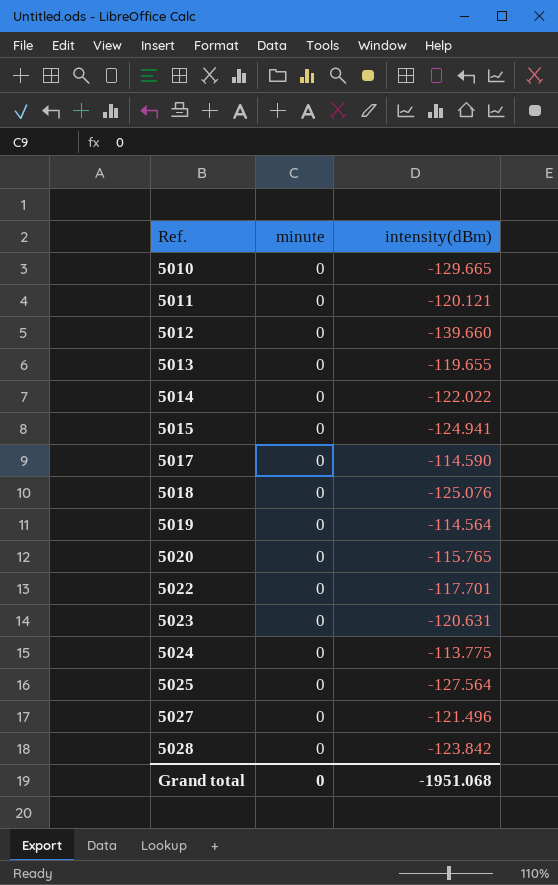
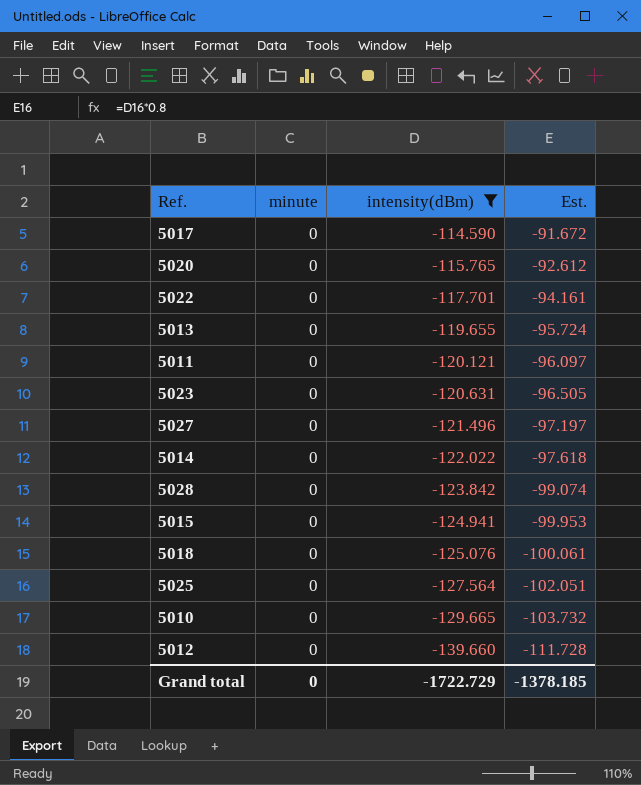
filter: none -> intensity(dBm) <= -114.590
row order: Ref. ascending -> intensity(dBm) descending
column Est. | formula: none -> [intensity(dBm)] * 0.8
Grand total | intensity(dBm): -1951.068 -> -1722.729

